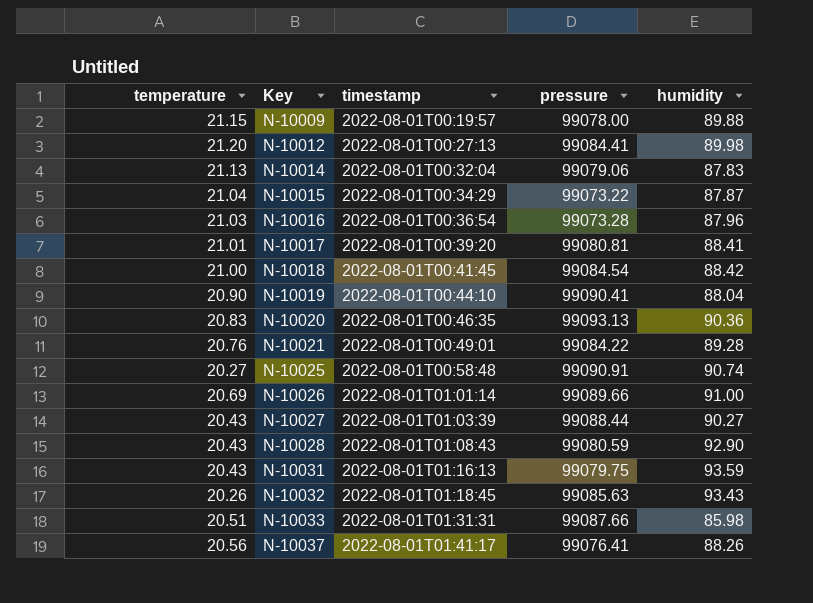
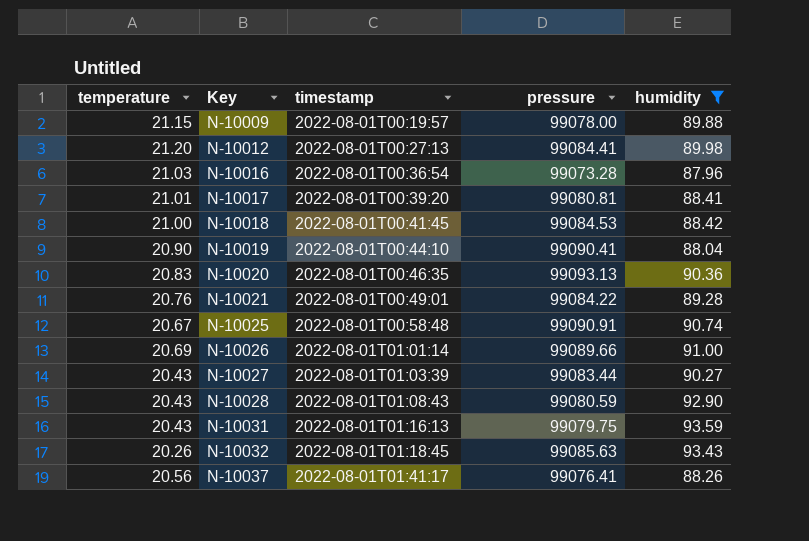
filter: none -> humidity >= 87.96
N-10018 | pressure: 99084.54 -> 99084.53
N-10025 | temperature: 20.27 -> 20.67
N-10027 | pressure: 99088.44 -> 99083.44

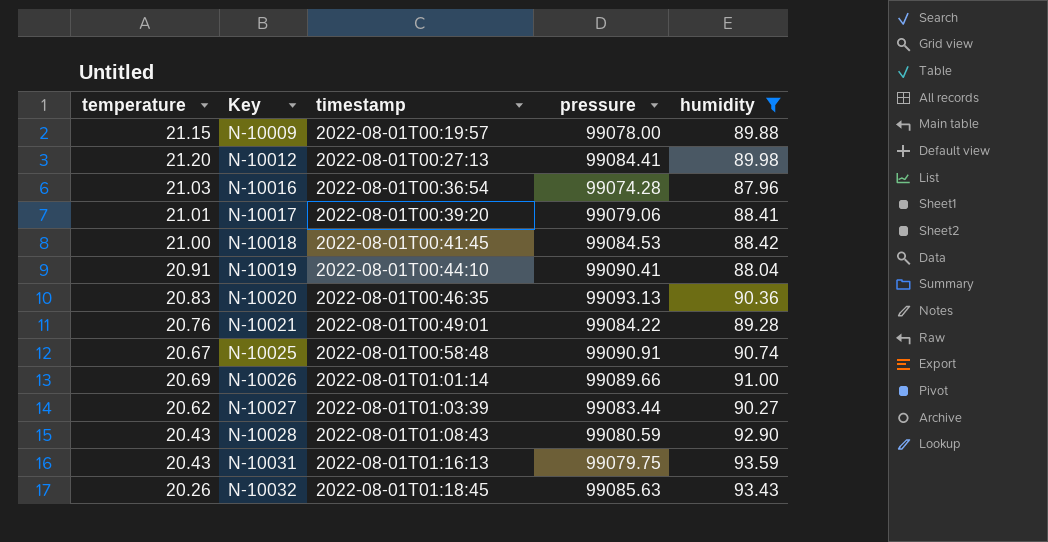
row N-10037: 20.56 | 2022-08-01T01:41:17 | 99076.41 | 88.26 -> none
N-10016 | pressure: 99073.28 -> 99074.28
N-10017 | pressure: 99080.81 -> 99079.06
N-10019 | temperature: 20.90 -> 20.91
N-10027 | temperature: 20.43 -> 20.62

